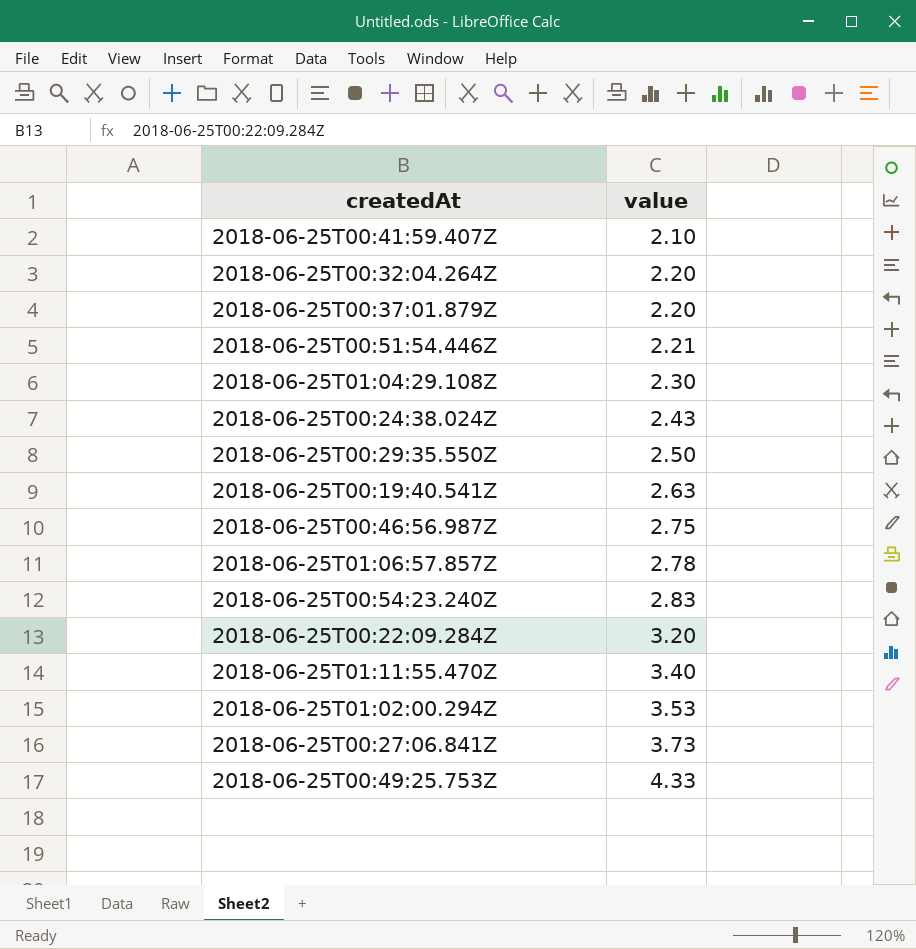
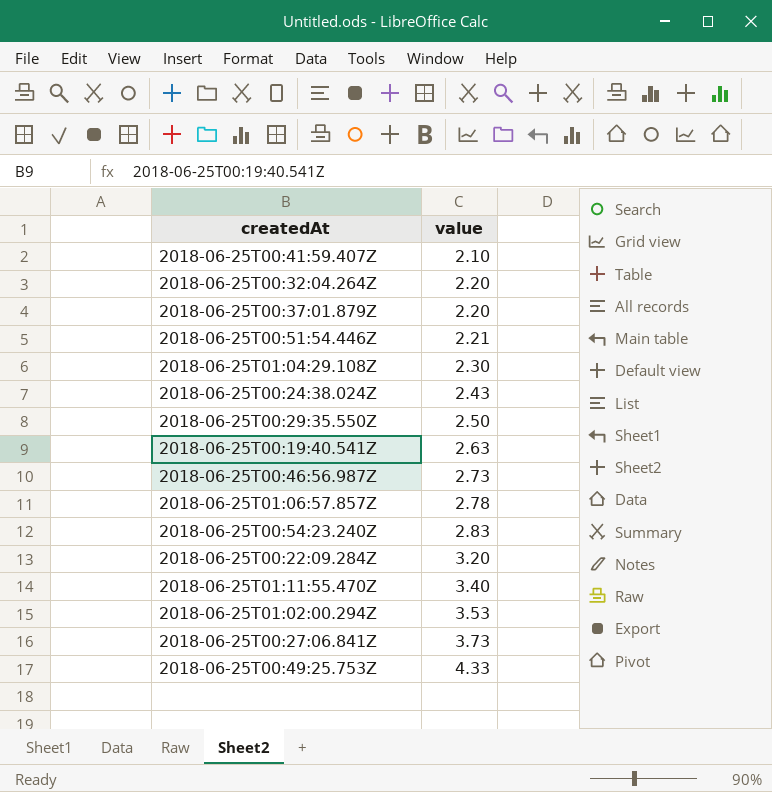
2018-06-25T00:46:56.987Z | value: 2.75 -> 2.73

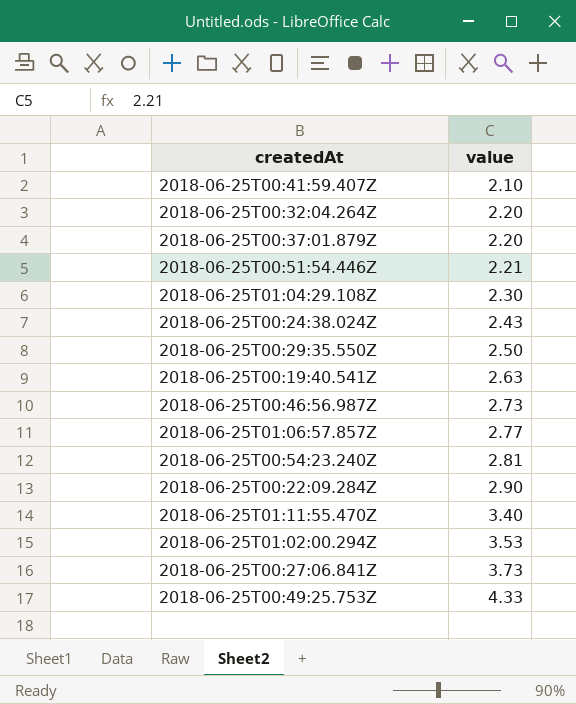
2018-06-25T01:06:57.857Z | value: 2.78 -> 2.77
2018-06-25T00:54:23.240Z | value: 2.83 -> 2.81
2018-06-25T00:22:09.284Z | value: 3.20 -> 2.90

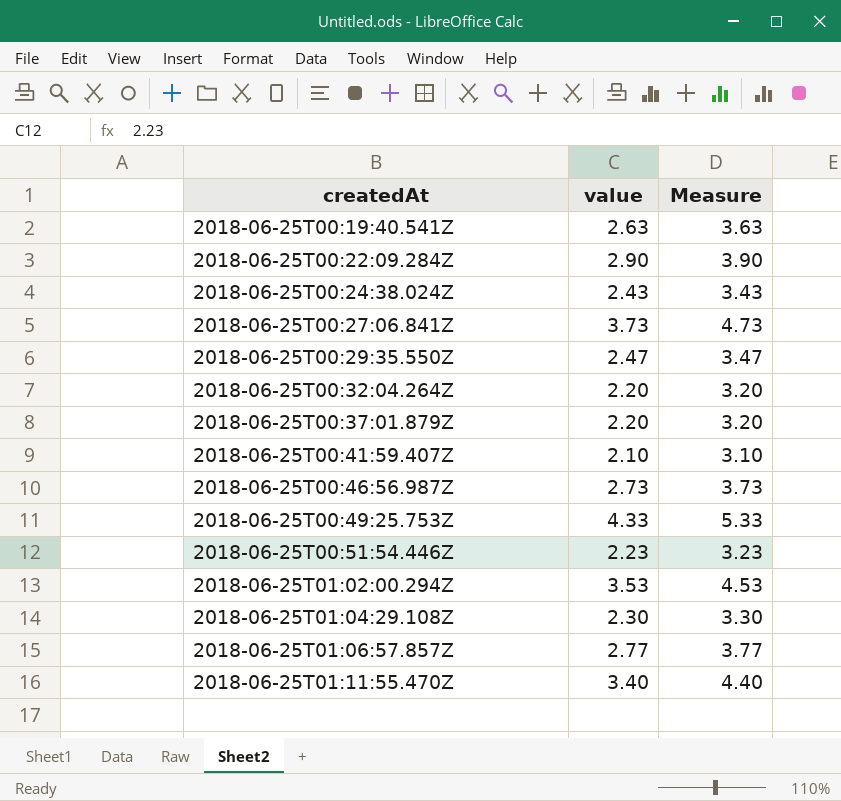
row order: value ascending -> createdAt ascending
column Measure | formula: none -> [value] + 1
row 2018-06-25T00:54:23.240Z: 2.81 -> none
2018-06-25T00:29:35.550Z | value: 2.50 -> 2.47
2018-06-25T00:51:54.446Z | value: 2.21 -> 2.23

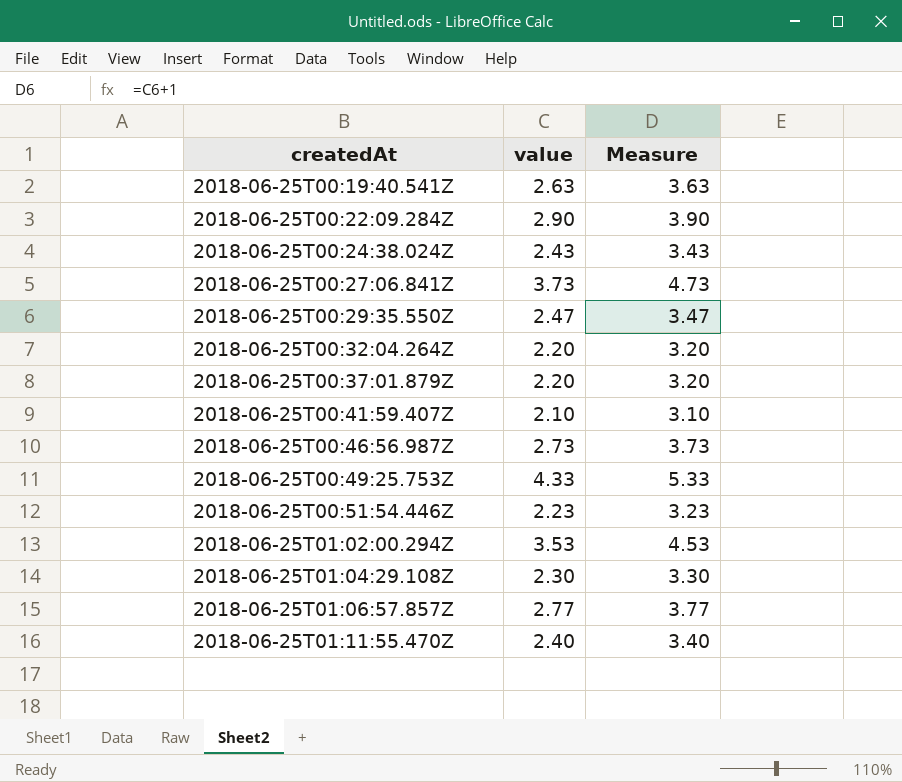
2018-06-25T01:11:55.470Z | value: 3.40 -> 2.40
2018-06-25T01:11:55.470Z | Measure: 4.40 -> 3.40

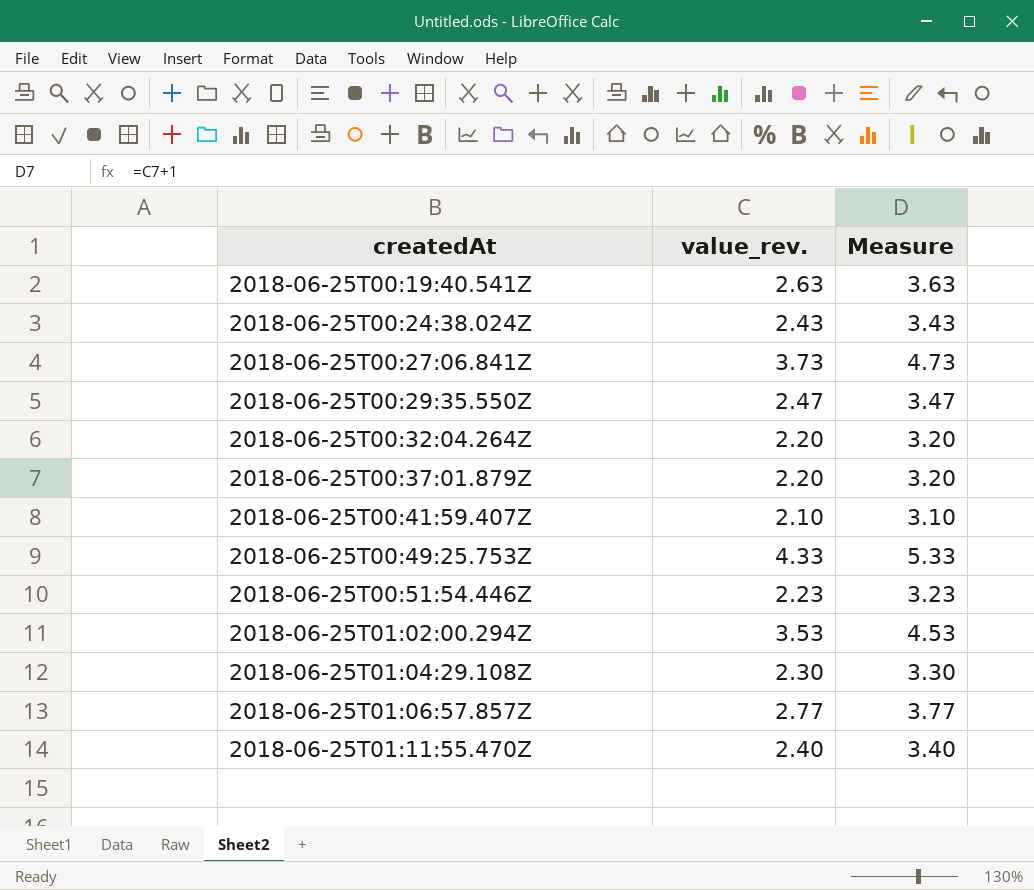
column name: value -> value_rev.
row 2018-06-25T00:22:09.284Z: 2.90 | 3.90 -> none
row 2018-06-25T00:46:56.987Z: 2.73 | 3.73 -> none

